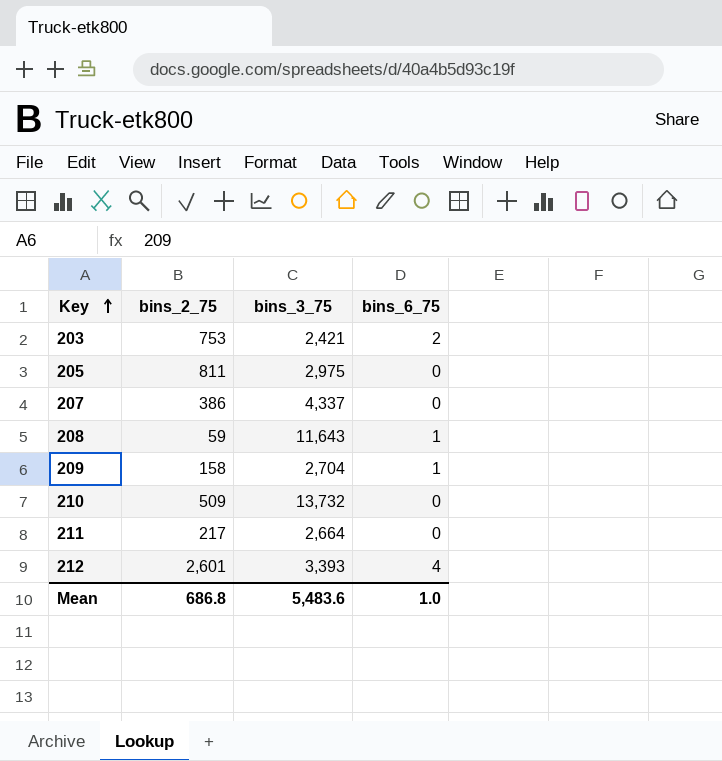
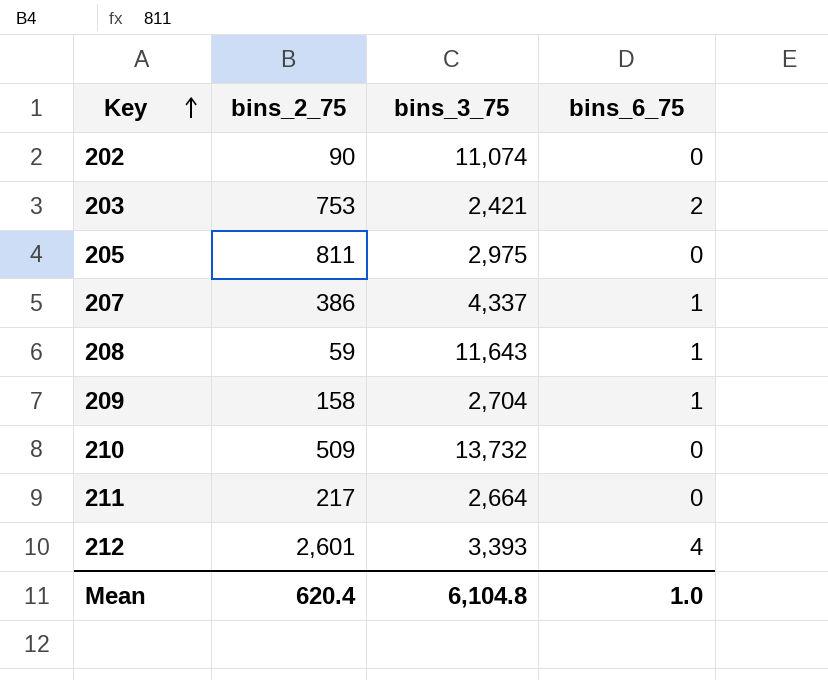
row 202: none -> 90 | 11,074 | 0
207 | bins_6_75: 0 -> 1
Mean | bins_2_75: 686.8 -> 620.4
Mean | bins_3_75: 5,483.6 -> 6,104.8

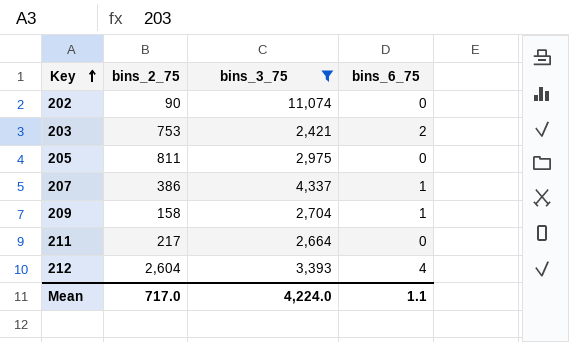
filter: none -> bins_3_75 <= 11,074
212 | bins_2_75: 2,601 -> 2,604
Mean | bins_2_75: 620.4 -> 717.0
Mean | bins_3_75: 6,104.8 -> 4,224.0
Mean | bins_6_75: 1.0 -> 1.1

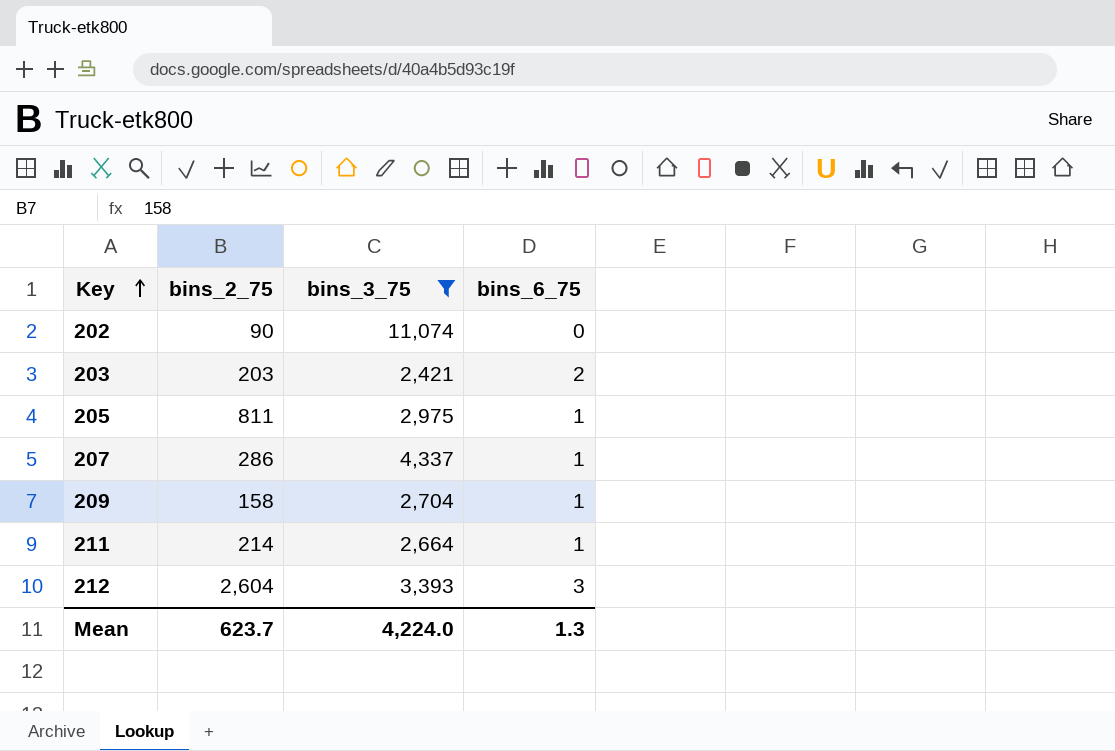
203 | bins_2_75: 753 -> 203
205 | bins_6_75: 0 -> 1
207 | bins_2_75: 386 -> 286
211 | bins_2_75: 217 -> 214
211 | bins_6_75: 0 -> 1
212 | bins_6_75: 4 -> 3
Mean | bins_2_75: 717.0 -> 623.7
Mean | bins_6_75: 1.1 -> 1.3

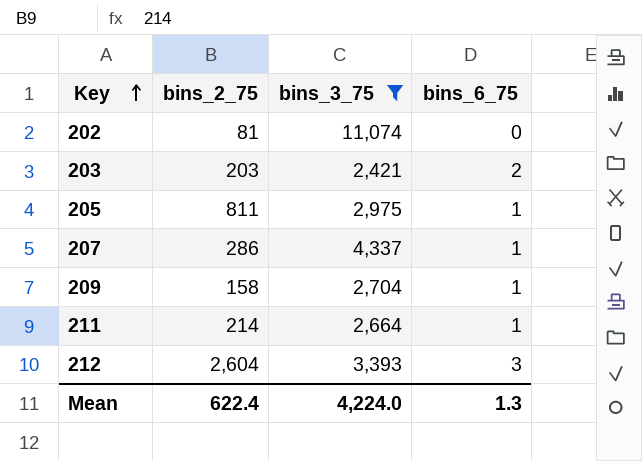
202 | bins_2_75: 90 -> 81
Mean | bins_2_75: 623.7 -> 622.4

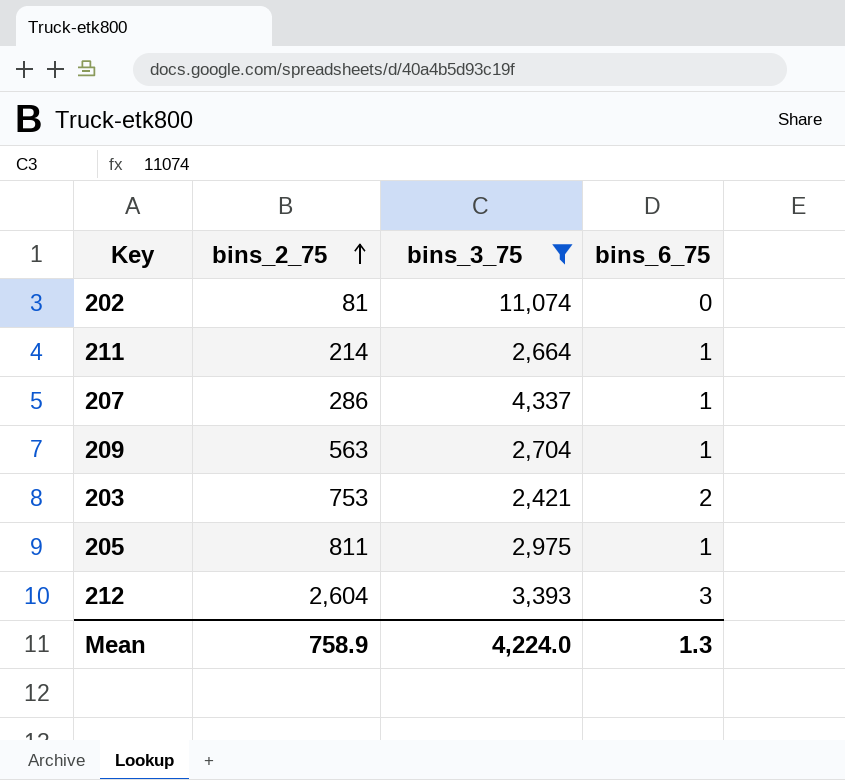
row order: Key ascending -> bins_2_75 ascending
209 | bins_2_75: 158 -> 563
203 | bins_2_75: 203 -> 753
Mean | bins_2_75: 622.4 -> 758.9

